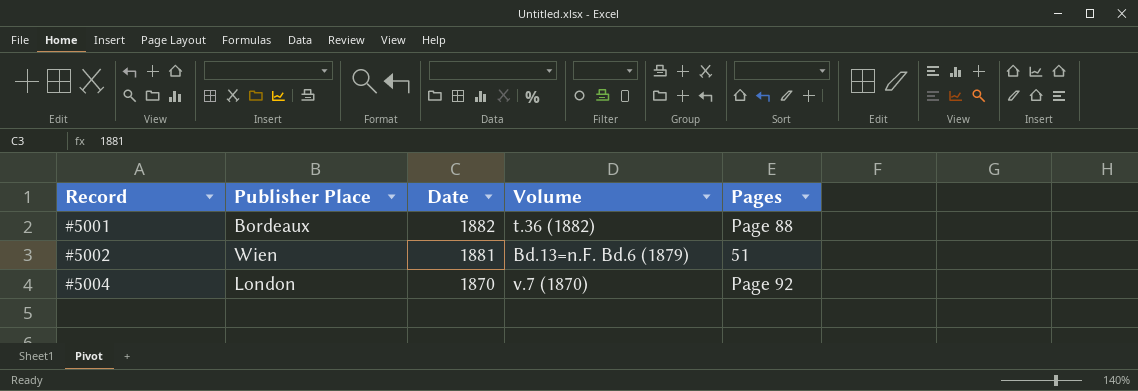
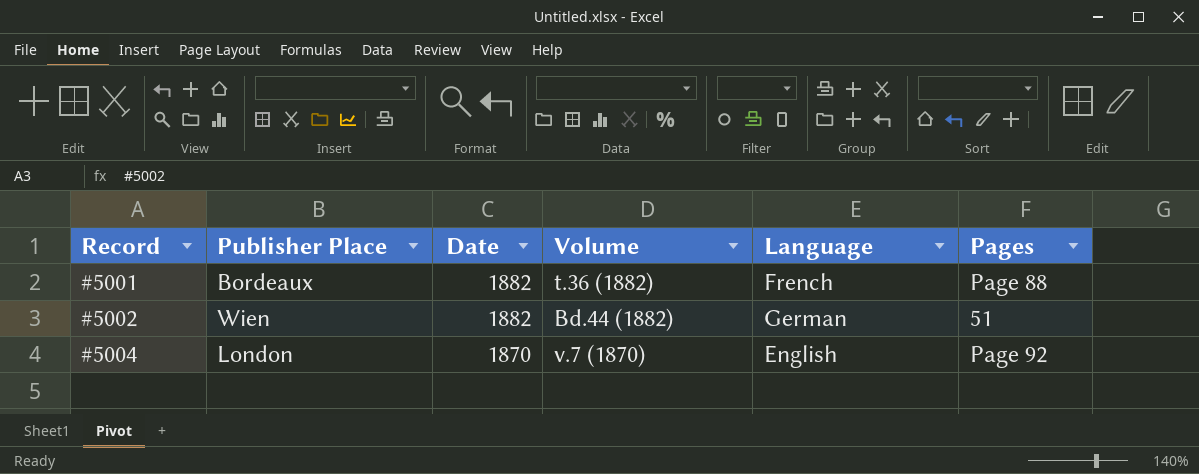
column Language | position: none -> 5
#5002 | Date: 1881 -> 1882
#5002 | Volume: Bd.13=n.F. Bd.6 (1879) -> Bd.44 (1882)

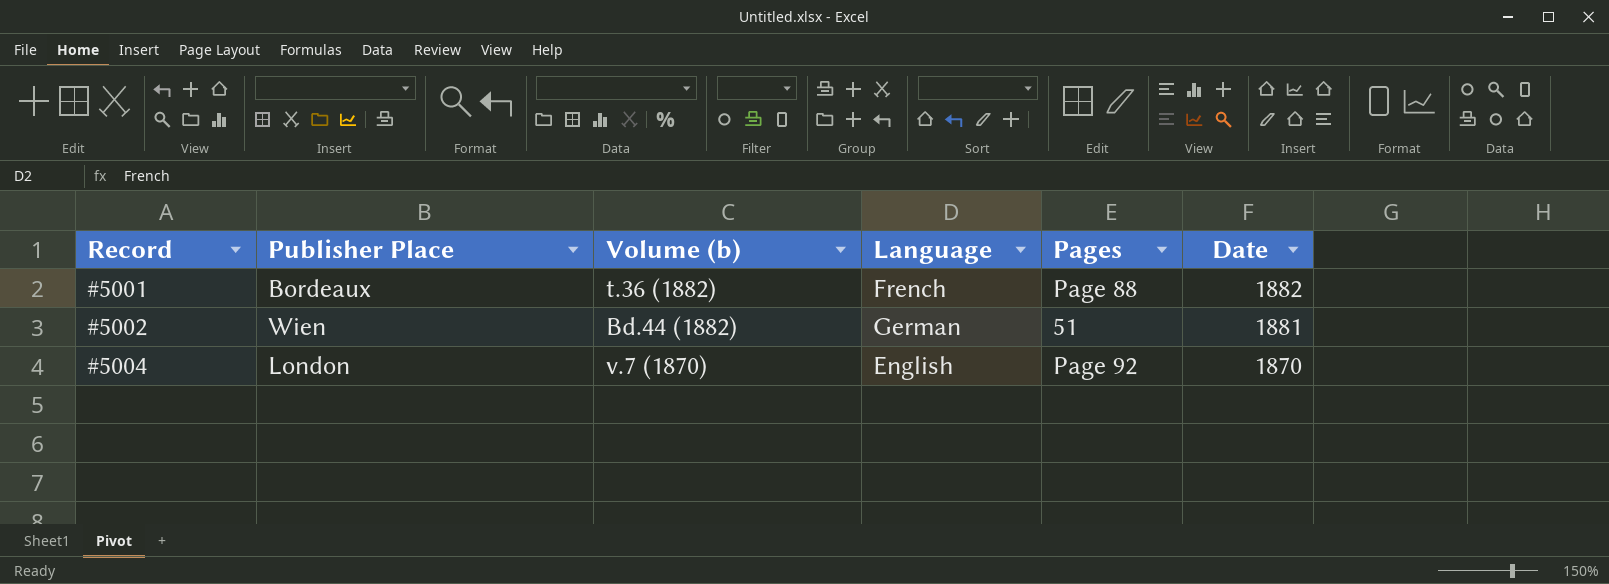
column name: Volume -> Volume (b)
column Date | position: 3 -> 6
#5002 | Date: 1882 -> 1881

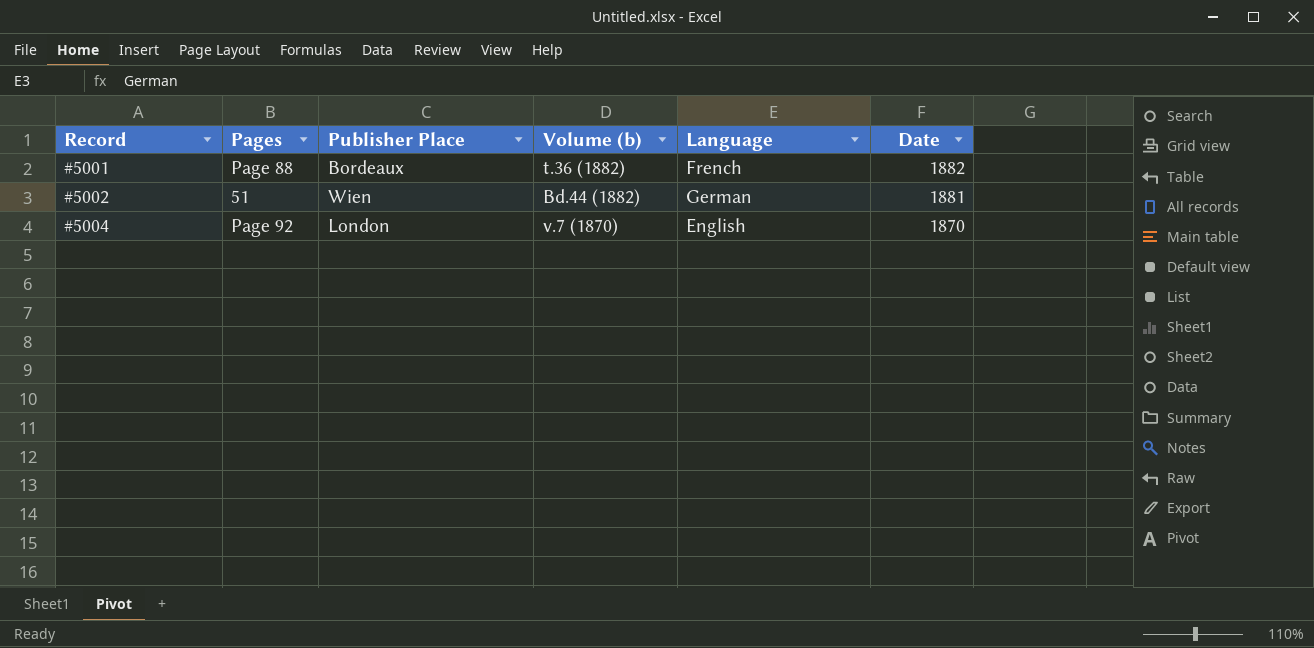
column Pages | position: 5 -> 2

